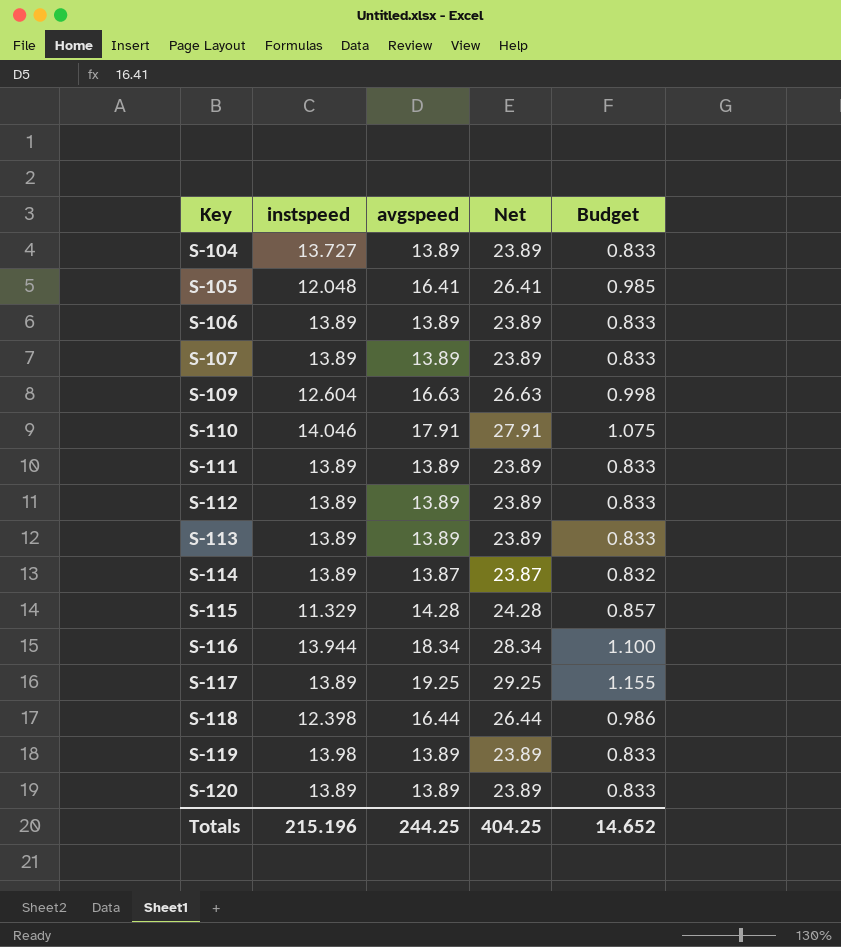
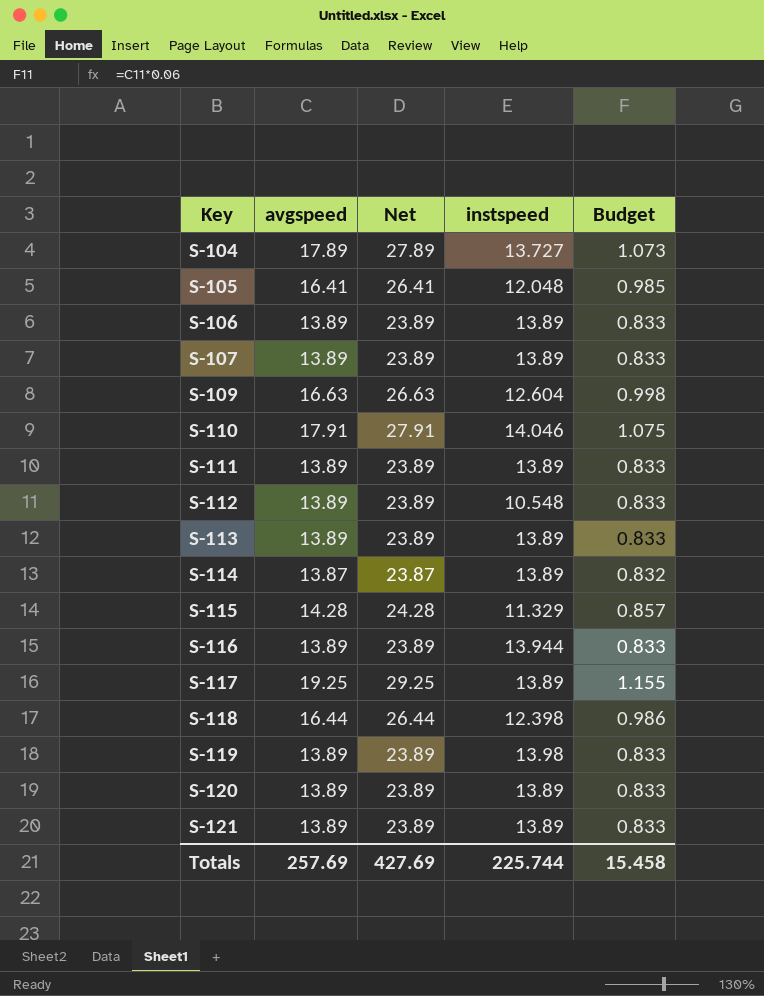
column instspeed | position: 2 -> 4
S-104 | avgspeed: 13.89 -> 17.89
S-104 | Net: 23.89 -> 27.89
S-104 | Budget: 0.833 -> 1.073
S-112 | instspeed: 13.89 -> 10.548
S-116 | avgspeed: 18.34 -> 13.89
S-116 | Net: 28.34 -> 23.89
S-116 | Budget: 1.100 -> 0.833
row S-121: none -> 13.89 | 23.89 | 13.89 | 0.833
Totals | avgspeed: 244.25 -> 257.69
Totals | Net: 404.25 -> 427.69
Totals | instspeed: 215.196 -> 225.744
Totals | Budget: 14.652 -> 15.458

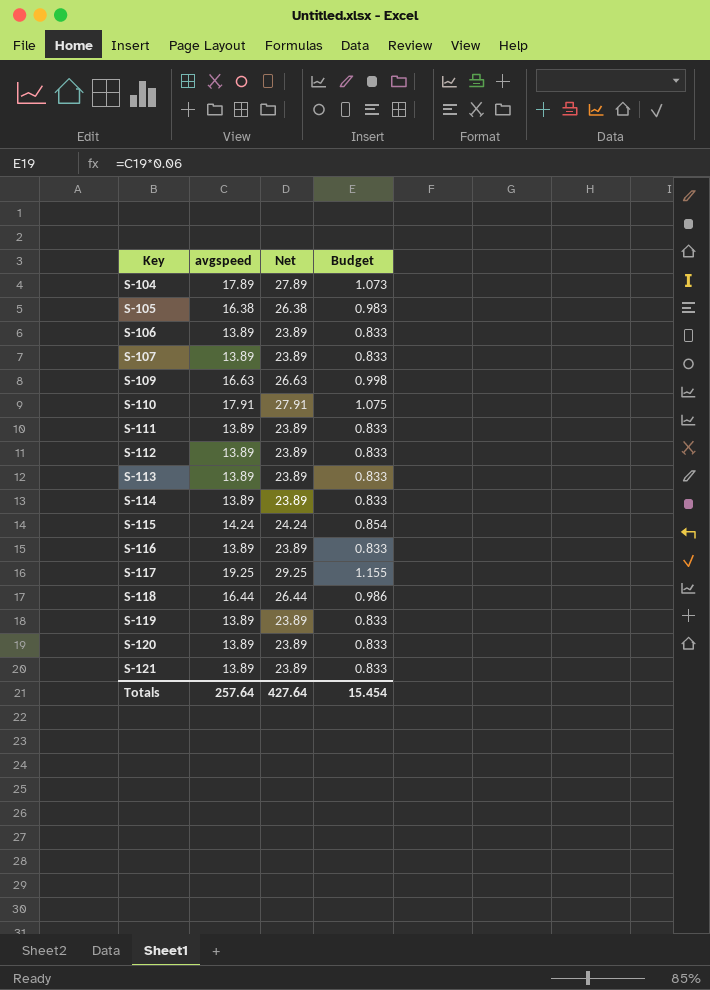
column instspeed | position: 4 -> none
S-105 | avgspeed: 16.41 -> 16.38
S-105 | Net: 26.41 -> 26.38
S-105 | Budget: 0.985 -> 0.983
S-114 | avgspeed: 13.87 -> 13.89
S-114 | Net: 23.87 -> 23.89
S-114 | Budget: 0.832 -> 0.833
S-115 | avgspeed: 14.28 -> 14.24
S-115 | Net: 24.28 -> 24.24
S-115 | Budget: 0.857 -> 0.854
Totals | avgspeed: 257.69 -> 257.64
Totals | Net: 427.69 -> 427.64
Totals | Budget: 15.458 -> 15.454

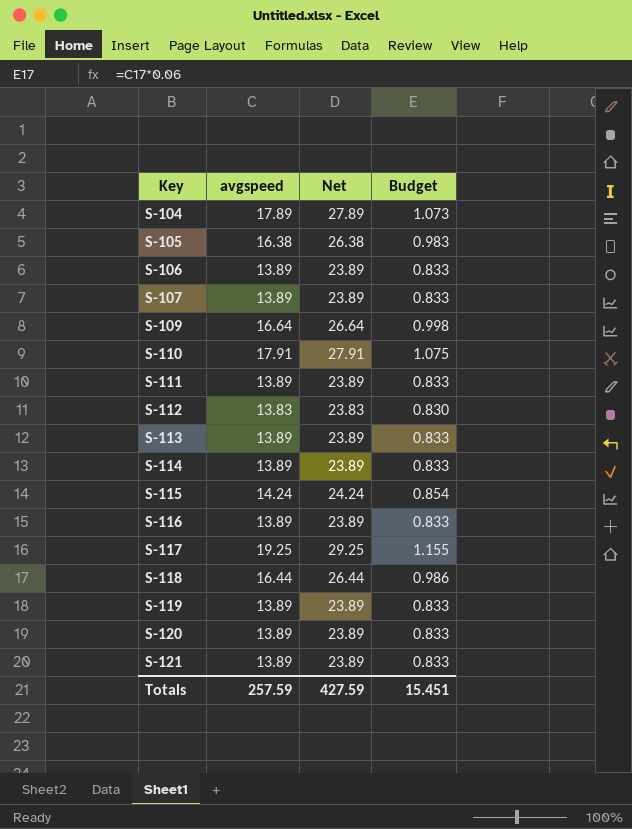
S-109 | avgspeed: 16.63 -> 16.64
S-109 | Net: 26.63 -> 26.64
S-112 | avgspeed: 13.89 -> 13.83
S-112 | Net: 23.89 -> 23.83
S-112 | Budget: 0.833 -> 0.830
Totals | avgspeed: 257.64 -> 257.59
Totals | Net: 427.64 -> 427.59
Totals | Budget: 15.454 -> 15.451

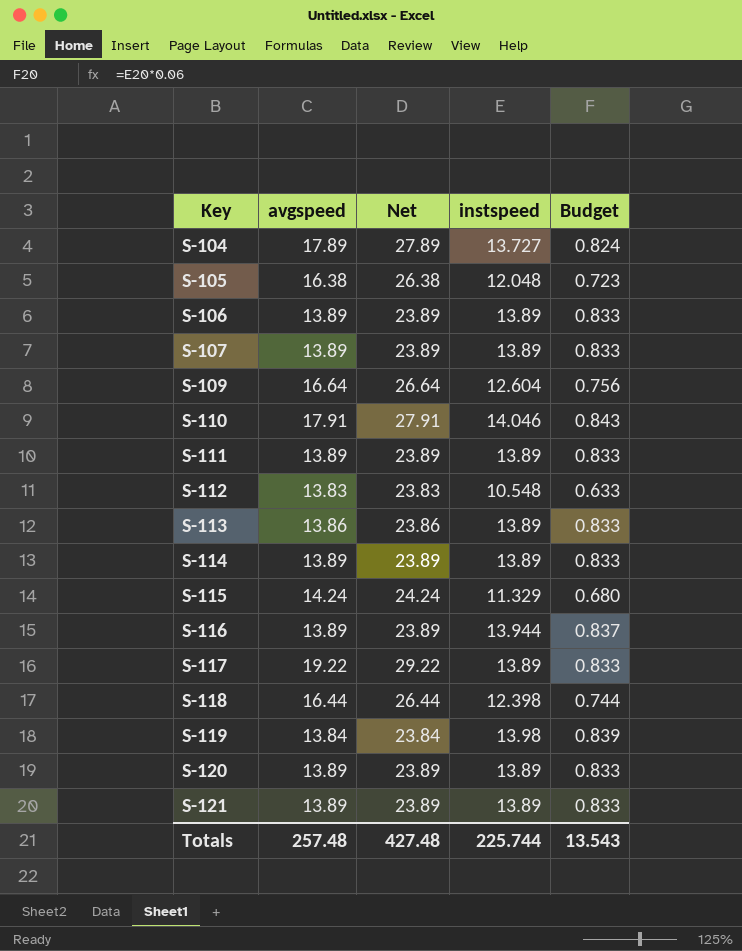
column instspeed | position: none -> 4
column Budget | formula: [avgspeed] * 0.06 -> [instspeed] * 0.06
S-113 | avgspeed: 13.89 -> 13.86
S-113 | Net: 23.89 -> 23.86
S-117 | avgspeed: 19.25 -> 19.22
S-117 | Net: 29.25 -> 29.22
S-119 | avgspeed: 13.89 -> 13.84
S-119 | Net: 23.89 -> 23.84
Totals | avgspeed: 257.59 -> 257.48
Totals | Net: 427.59 -> 427.48
Totals | Budget: 15.451 -> 13.543

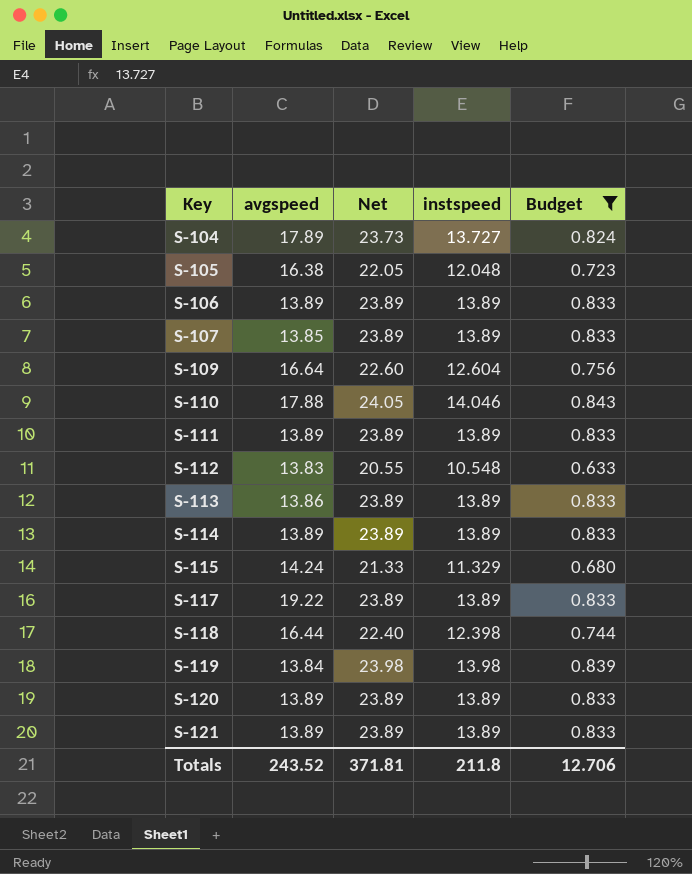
filter: none -> Budget != 0.837
column Net | formula: [avgspeed] + 10 -> [instspeed] + 10
S-107 | avgspeed: 13.89 -> 13.85
S-110 | avgspeed: 17.91 -> 17.88
Totals | avgspeed: 257.48 -> 243.52
Totals | Net: 427.48 -> 371.81
Totals | instspeed: 225.744 -> 211.8
Totals | Budget: 13.543 -> 12.706

